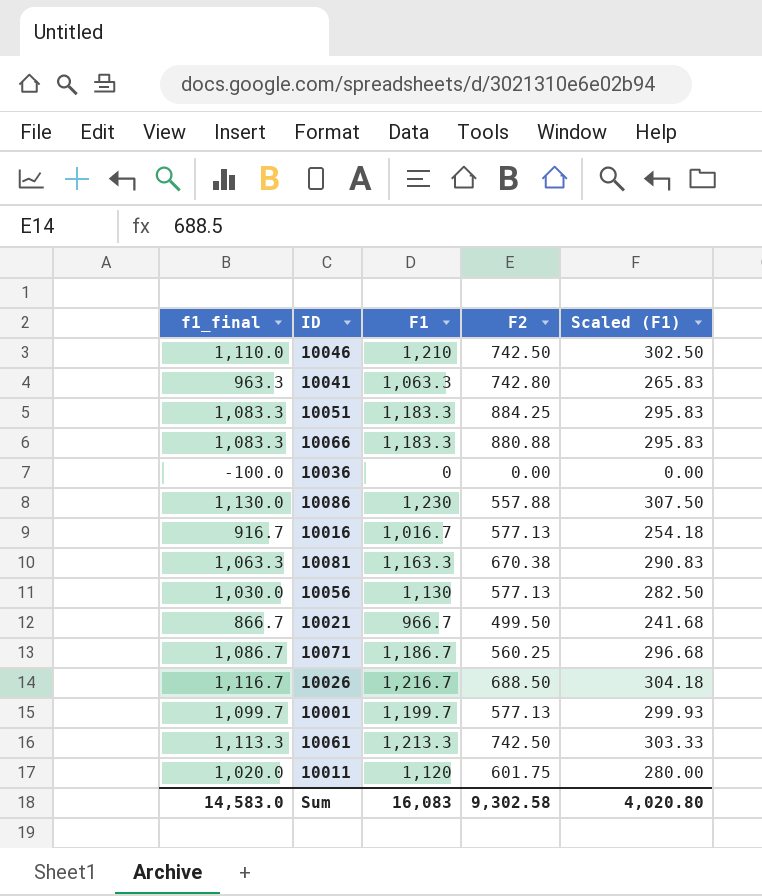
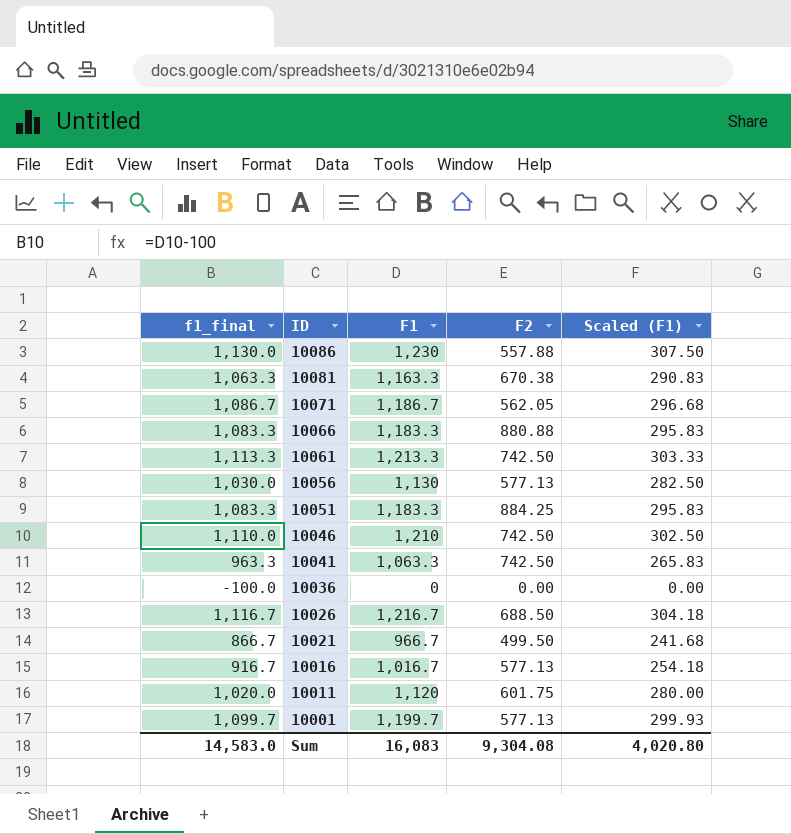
row order: none -> ID descending
10071 | F2: 560.25 -> 562.05
10041 | F2: 742.80 -> 742.50
Sum | F2: 9,302.58 -> 9,304.08

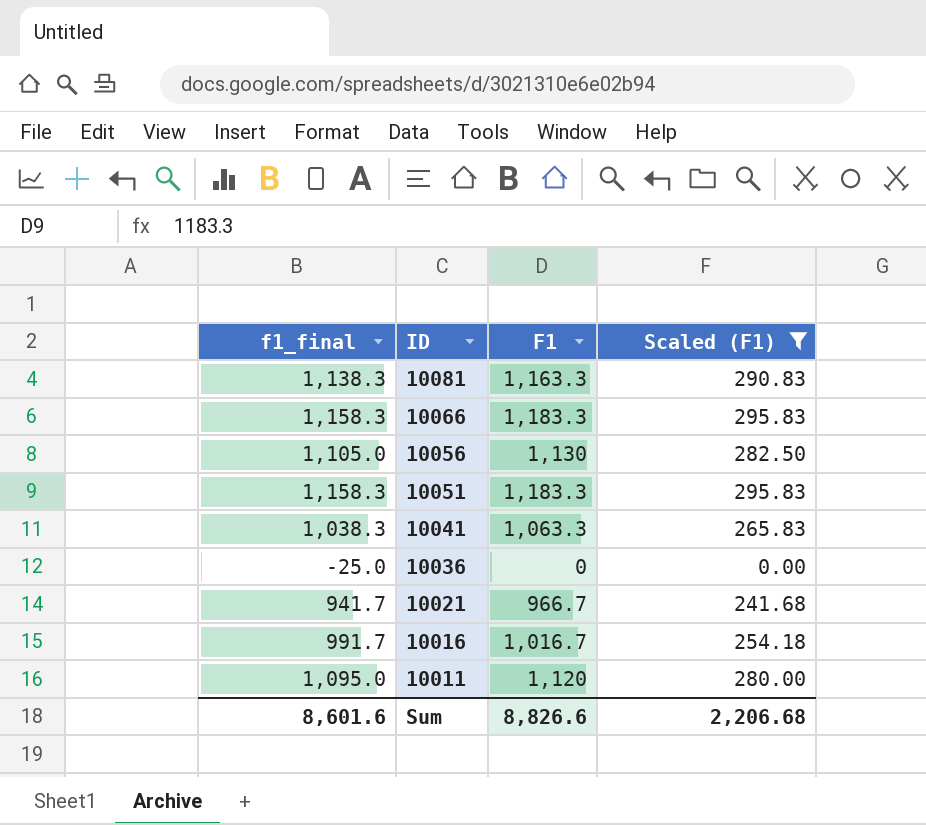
filter: none -> Scaled (F1) <= 295.83
column F2 | position: 4 -> none
column f1_final | formula: [F1] - 100 -> [F1] - 25
Sum | f1_final: 14,583.0 -> 8,601.6
Sum | F1: 16,083 -> 8,826.6
Sum | Scaled (F1): 4,020.80 -> 2,206.68

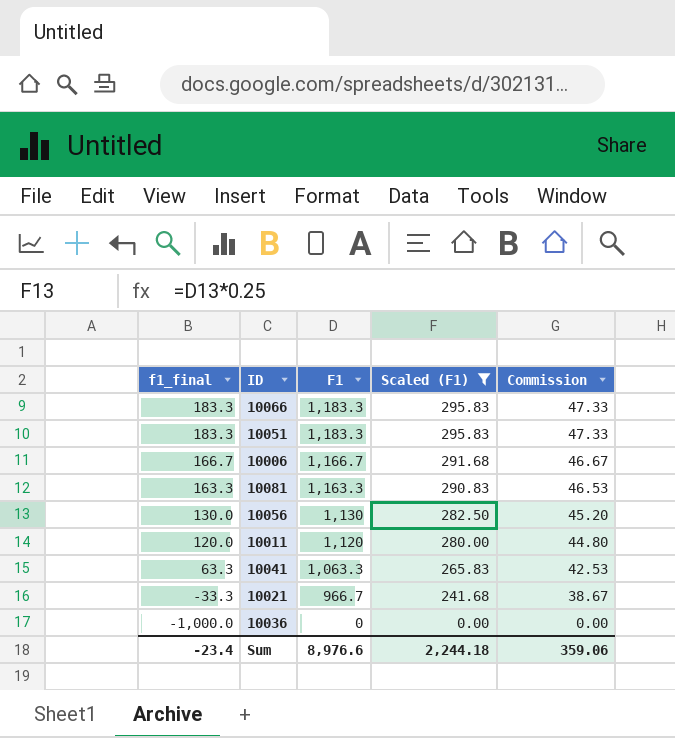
row order: ID descending -> f1_final descending
column f1_final | formula: [F1] - 25 -> [F1] - 1000
column Commission | formula: none -> [F1] * 0.04
row 10016: 991.7 | 1,016.7 | 254.18 -> none
row 10006: none -> 166.7 | 1,166.7 | 291.68 | 46.67
Sum | f1_final: 8,601.6 -> -23.4
Sum | F1: 8,826.6 -> 8,976.6
Sum | Scaled (F1): 2,206.68 -> 2,244.18

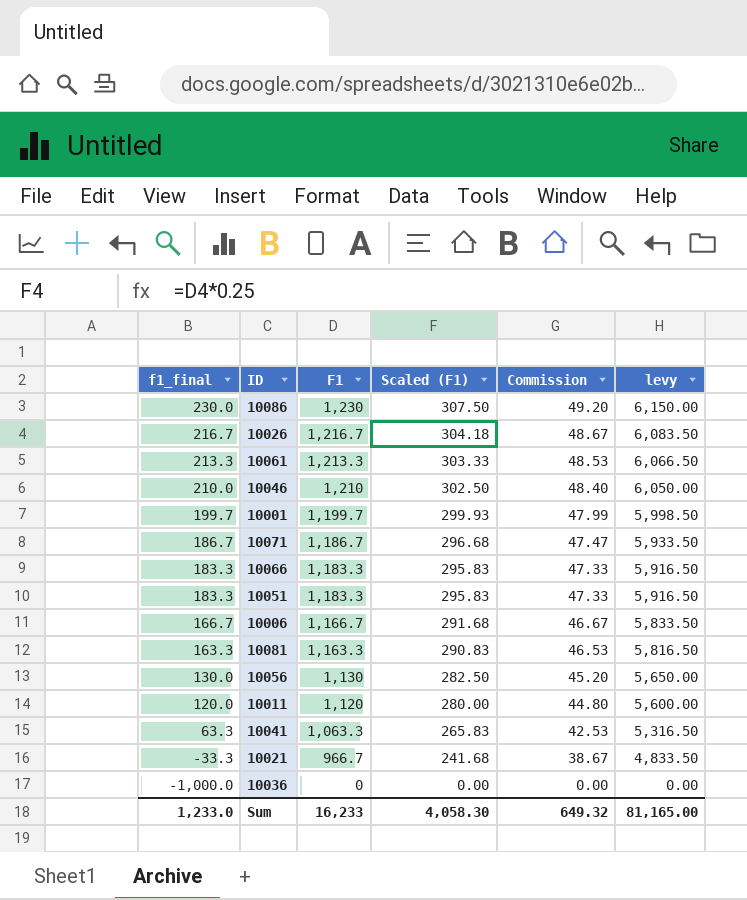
filter: Scaled (F1) <= 295.83 -> none
column levy | formula: none -> [F1] * 5
Sum | f1_final: -23.4 -> 1,233.0
Sum | F1: 8,976.6 -> 16,233
Sum | Scaled (F1): 2,244.18 -> 4,058.30
Sum | Commission: 359.06 -> 649.32

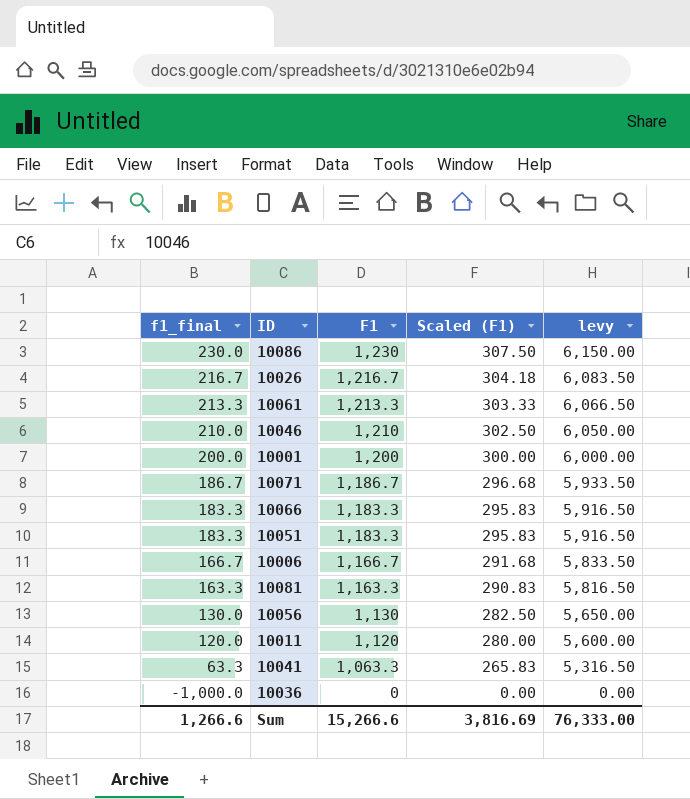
column Commission | formula: [F1] * 0.04 -> none
row 10021: -33.3 | 966.7 | 241.68 | 38.67 | 4,833.50 -> none
10001 | f1_final: 199.7 -> 200.0
10001 | F1: 1,199.7 -> 1,200
10001 | Scaled (F1): 299.93 -> 300.00
10001 | levy: 5,998.50 -> 6,000.00
Sum | f1_final: 1,233.0 -> 1,266.6
Sum | F1: 16,233 -> 15,266.6
Sum | Scaled (F1): 4,058.30 -> 3,816.69
Sum | levy: 81,165.00 -> 76,333.00

